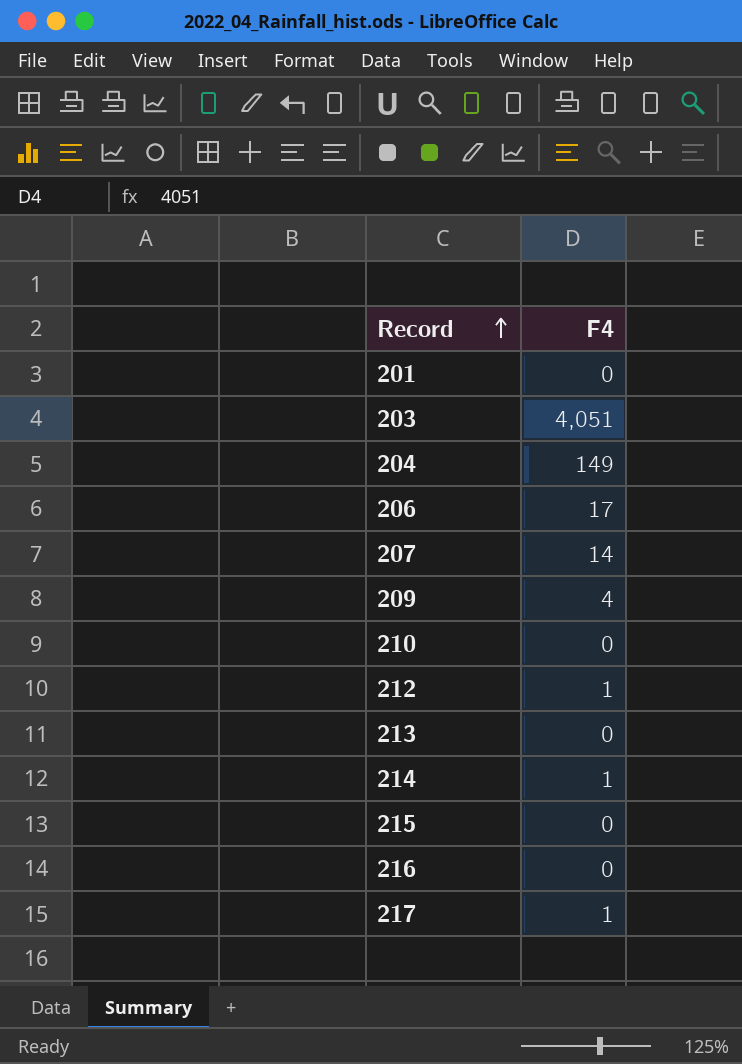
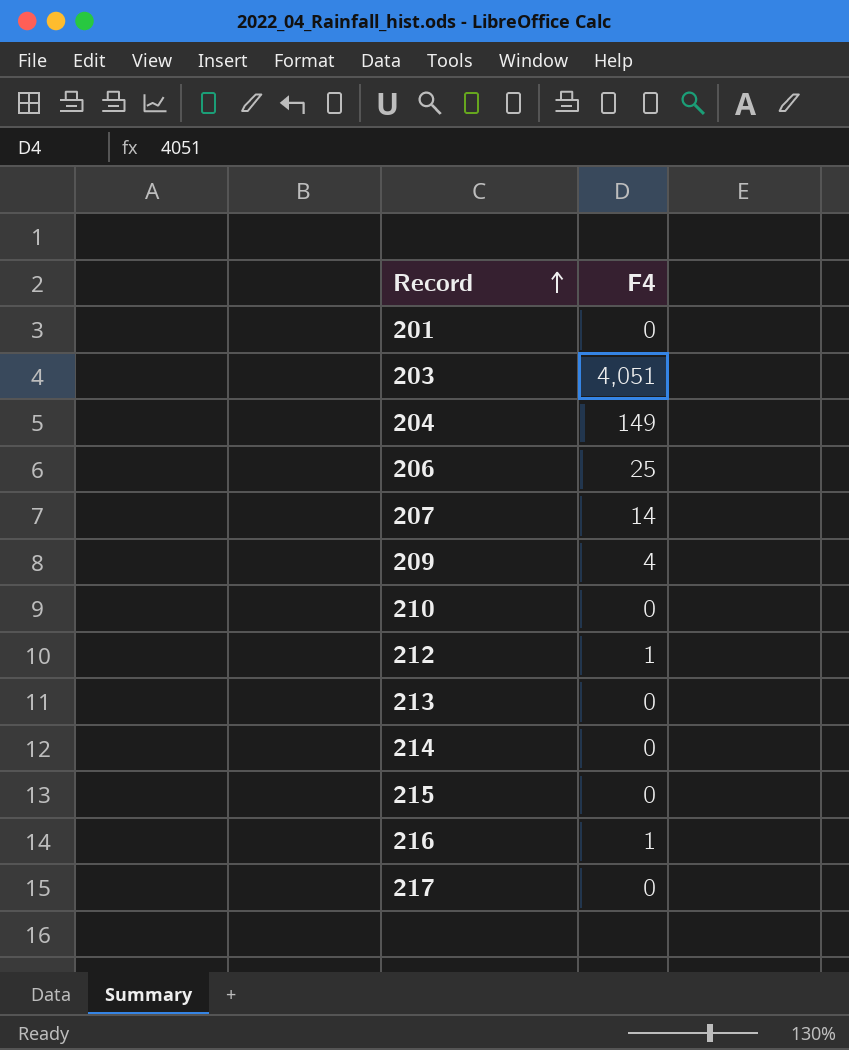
206 | F4: 17 -> 25
214 | F4: 1 -> 0
216 | F4: 0 -> 1
217 | F4: 1 -> 0

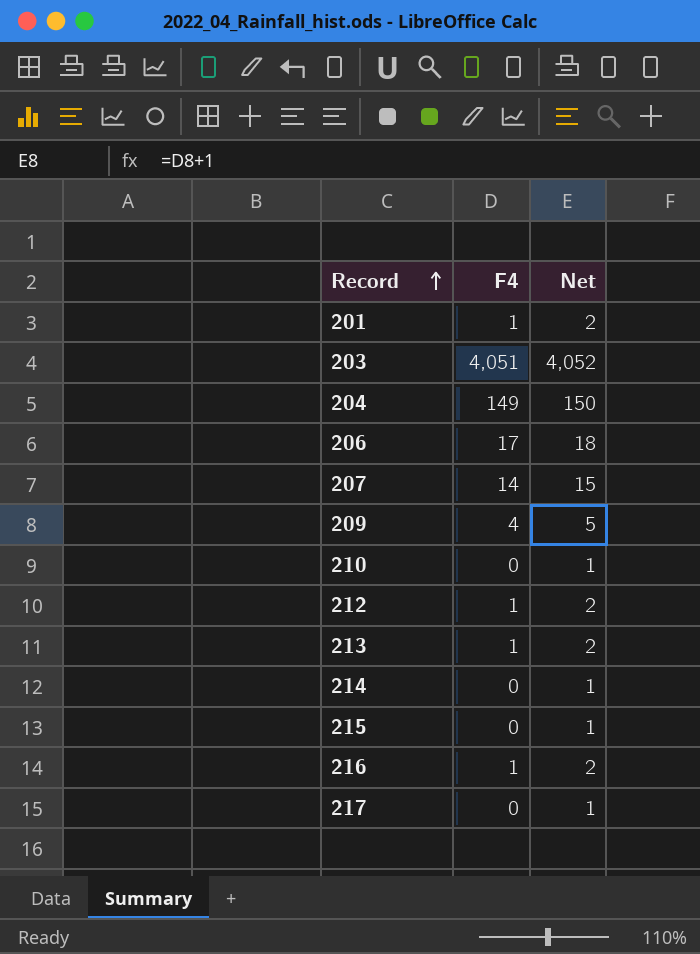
column Net | formula: none -> [F4] + 1
201 | F4: 0 -> 1
206 | F4: 25 -> 17
213 | F4: 0 -> 1

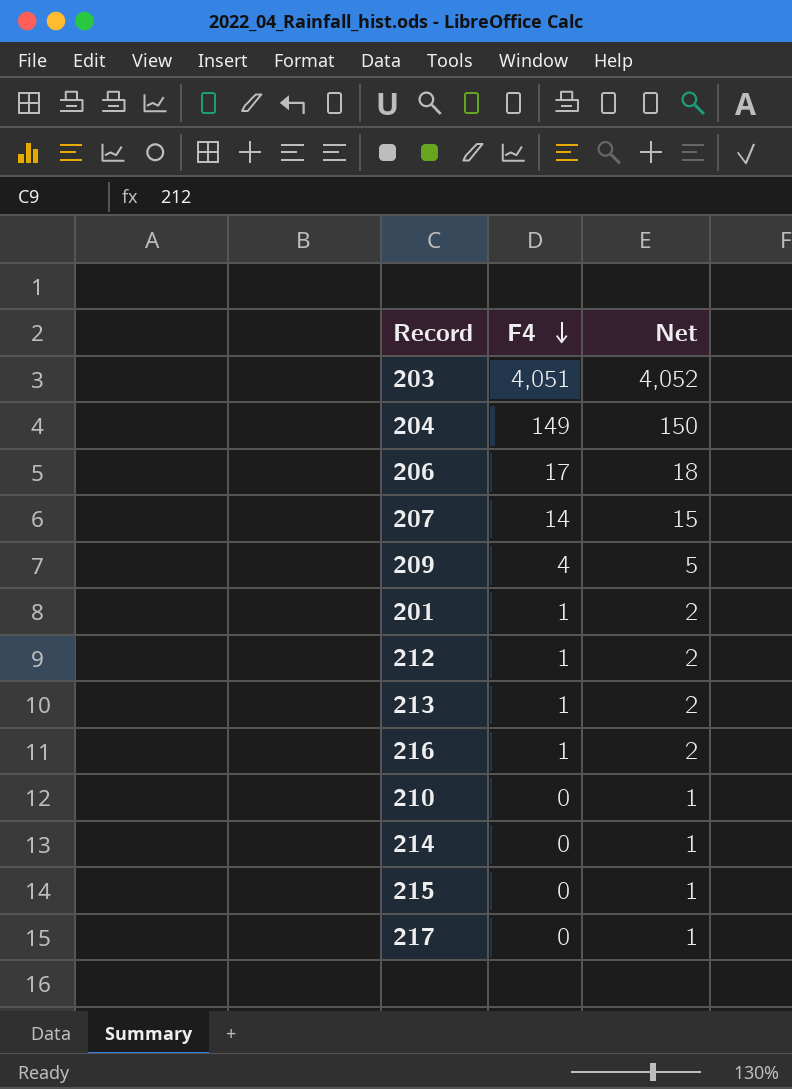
row order: Record ascending -> F4 descending

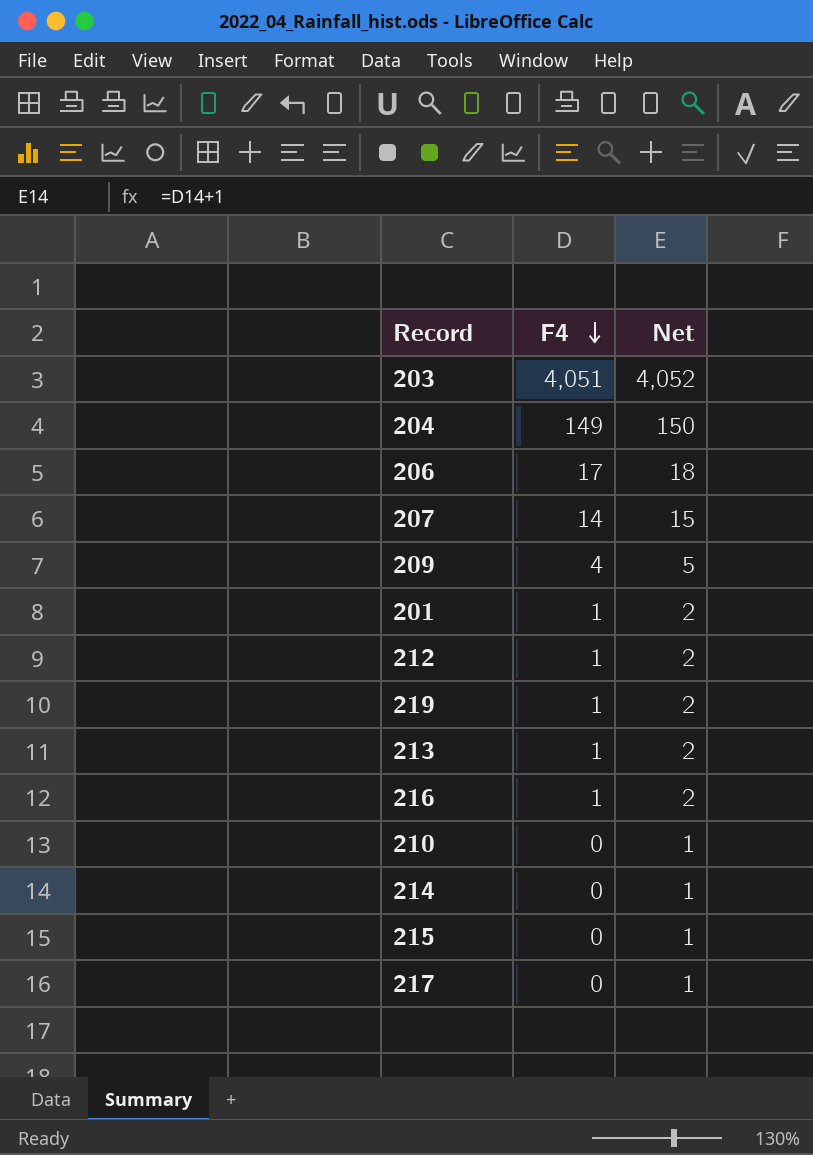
row 219: none -> 1 | 2

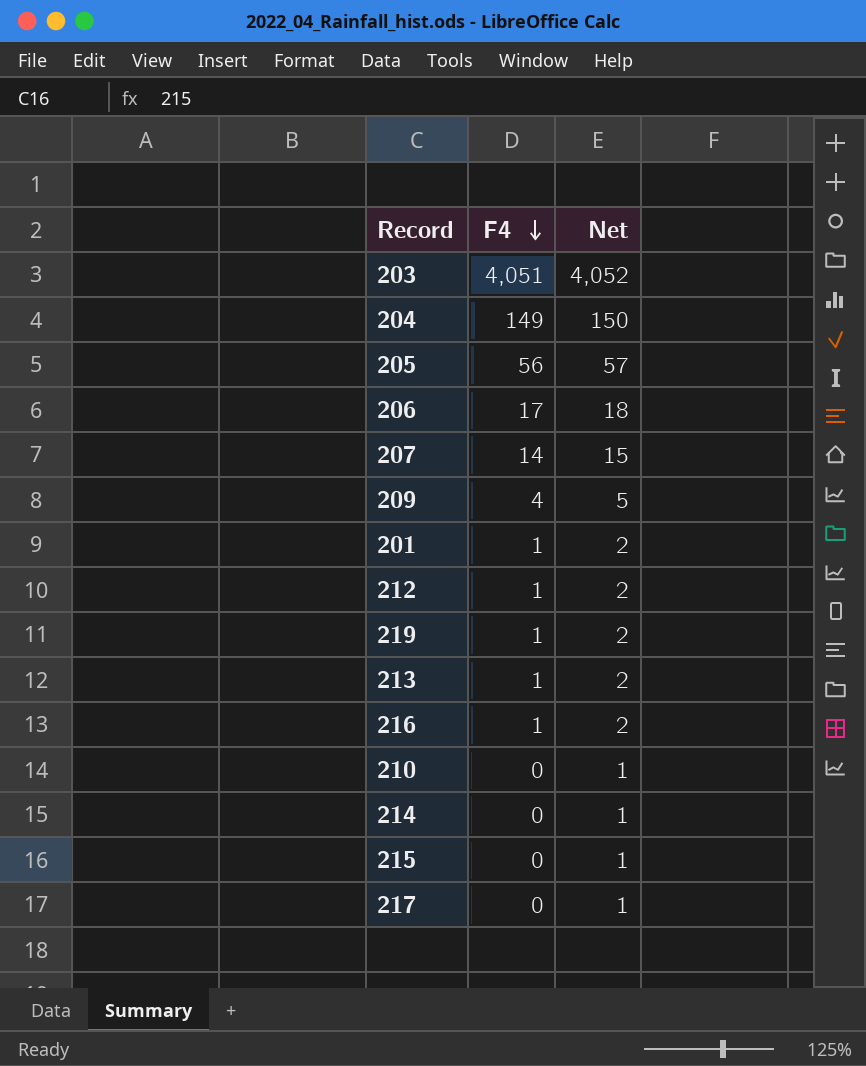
row 205: none -> 56 | 57

